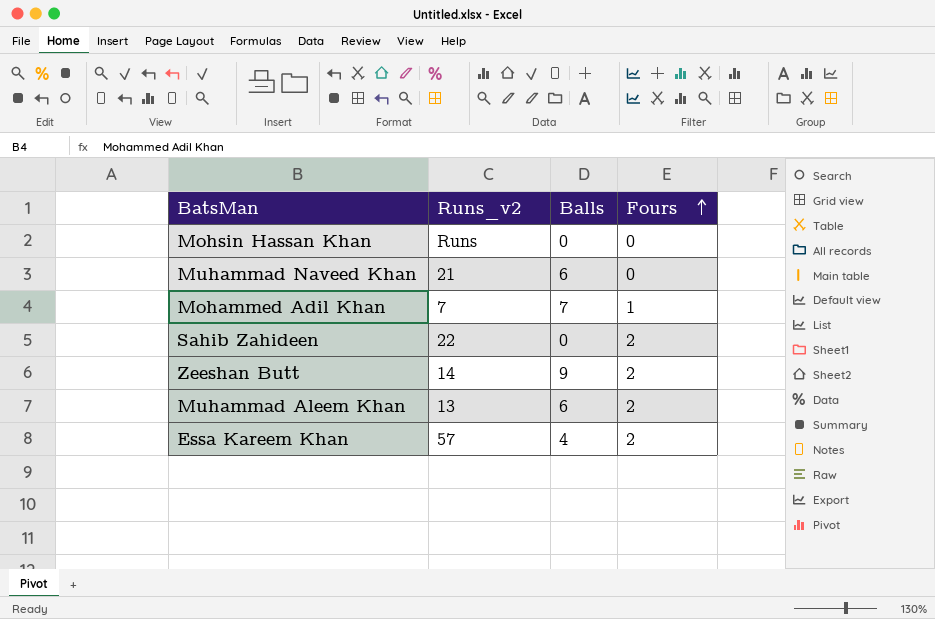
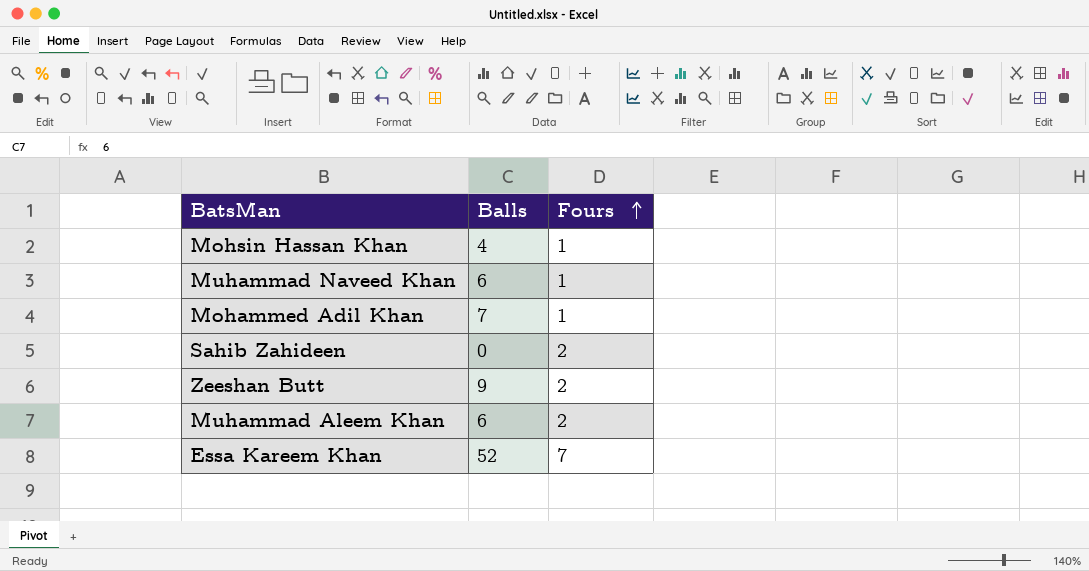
column Runs_v2 | position: 2 -> none
Mohsin Hassan Khan | Balls: 0 -> 4
Mohsin Hassan Khan | Fours: 0 -> 1
Muhammad Naveed Khan | Fours: 0 -> 1
Essa Kareem Khan | Balls: 4 -> 52
Essa Kareem Khan | Fours: 2 -> 7

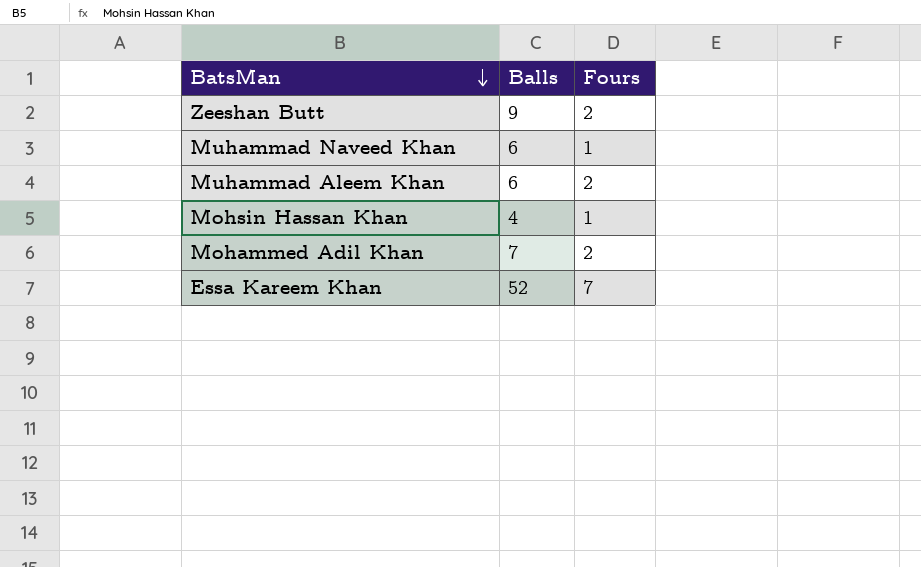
row order: Fours ascending -> BatsMan descending
row Sahib Zahideen: 0 | 2 -> none
Mohammed Adil Khan | Fours: 1 -> 2

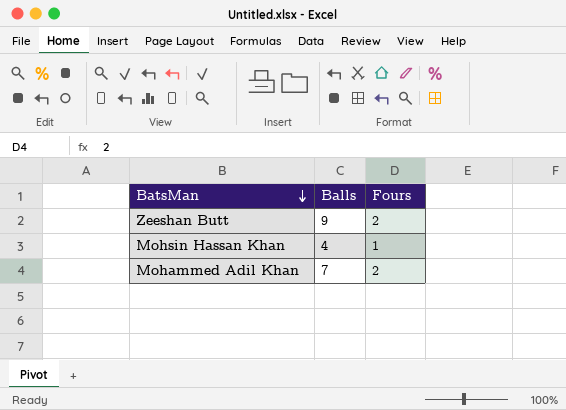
row Muhammad Naveed Khan: 6 | 1 -> none
row Muhammad Aleem Khan: 6 | 2 -> none
row Essa Kareem Khan: 52 | 7 -> none

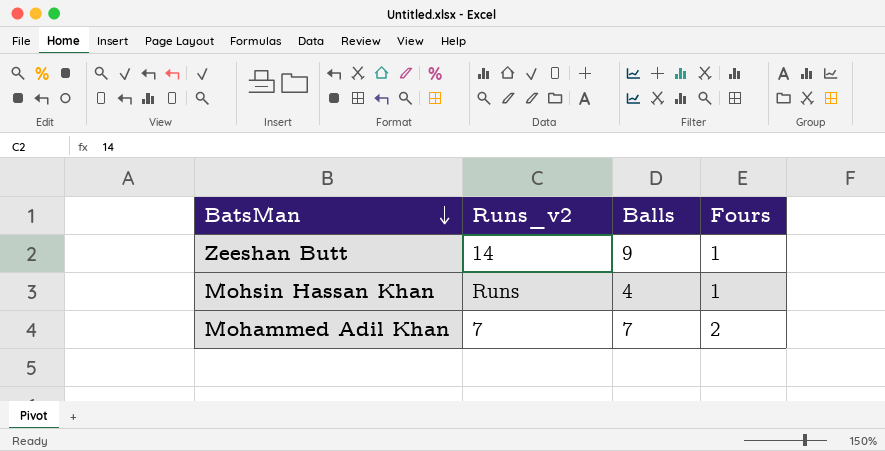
column Runs_v2 | position: none -> 2
Zeeshan Butt | Fours: 2 -> 1

